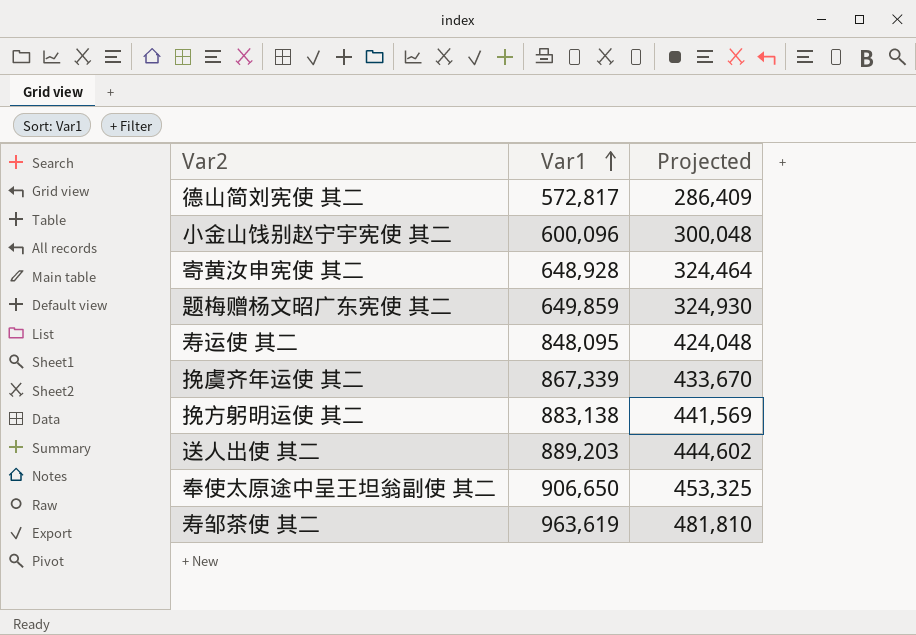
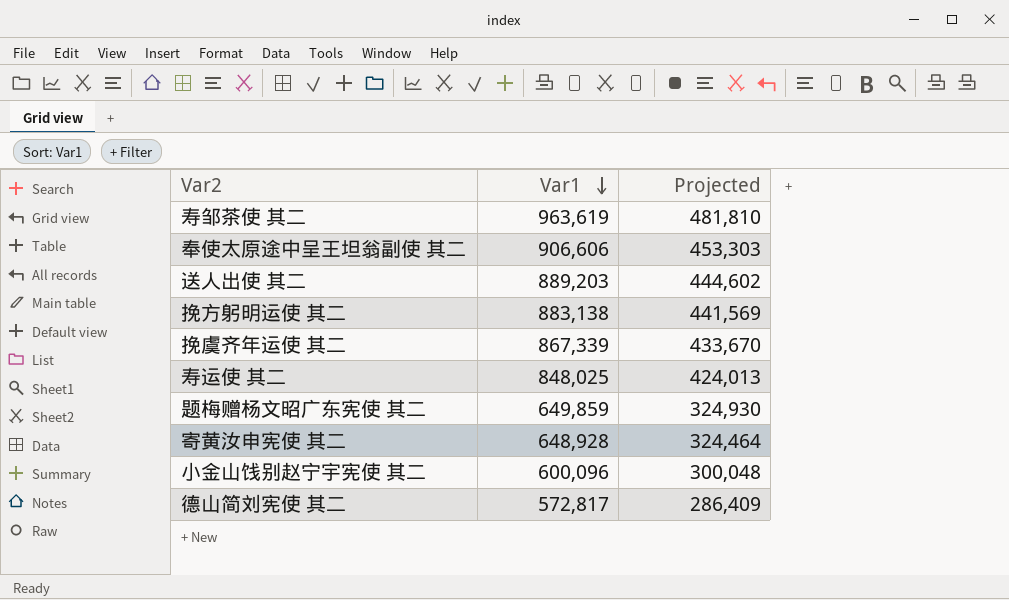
row order: Var1 ascending -> Var1 descending
奉使太原途中呈王坦翁副使 其二 | Var1: 906,650 -> 906,606
奉使太原途中呈王坦翁副使 其二 | Projected: 453,325 -> 453,303
寿运使 其二 | Var1: 848,095 -> 848,025
寿运使 其二 | Projected: 424,048 -> 424,013

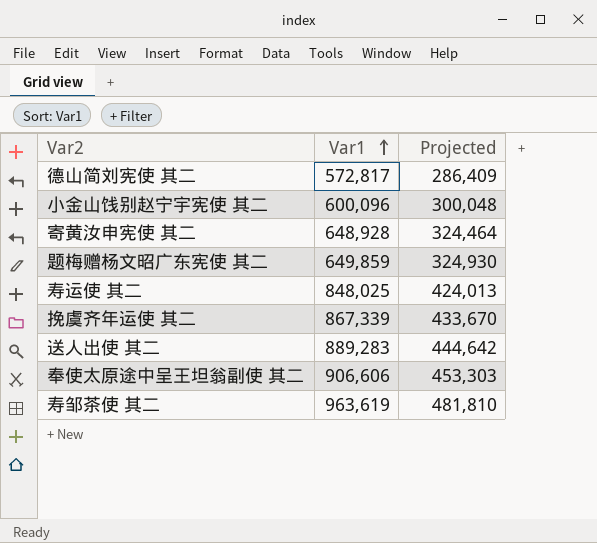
row order: Var1 descending -> Var1 ascending
row 挽方躬明运使 其二: 883,138 | 441,569 -> none
送人出使 其二 | Var1: 889,203 -> 889,283
送人出使 其二 | Projected: 444,602 -> 444,642

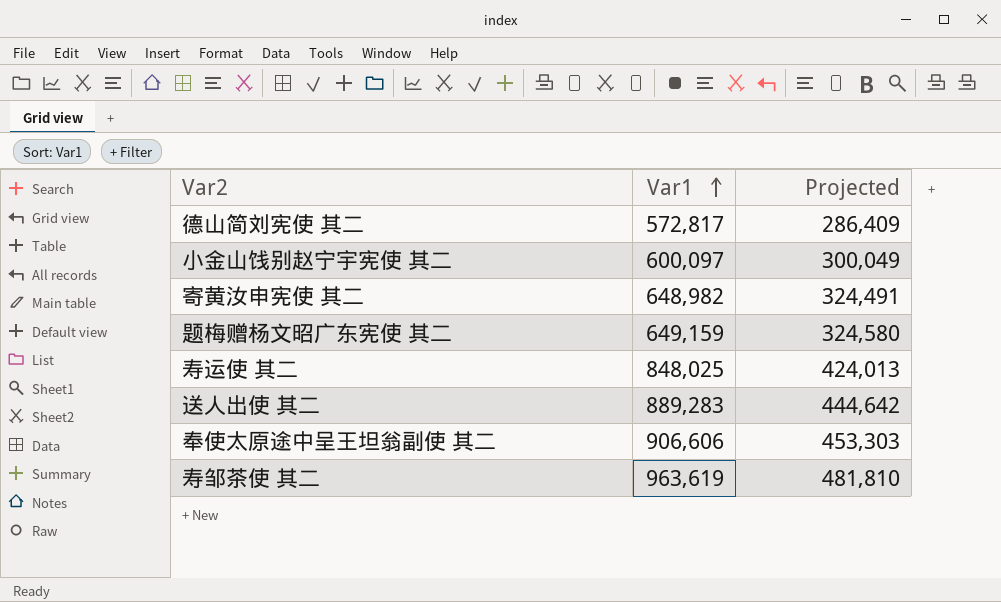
row 挽虞齐年运使 其二: 867,339 | 433,670 -> none
小金山饯别赵宁宇宪使 其二 | Var1: 600,096 -> 600,097
小金山饯别赵宁宇宪使 其二 | Projected: 300,048 -> 300,049
寄黄汝申宪使 其二 | Var1: 648,928 -> 648,982
寄黄汝申宪使 其二 | Projected: 324,464 -> 324,491
题梅赠杨文昭广东宪使 其二 | Var1: 649,859 -> 649,159
题梅赠杨文昭广东宪使 其二 | Projected: 324,930 -> 324,580

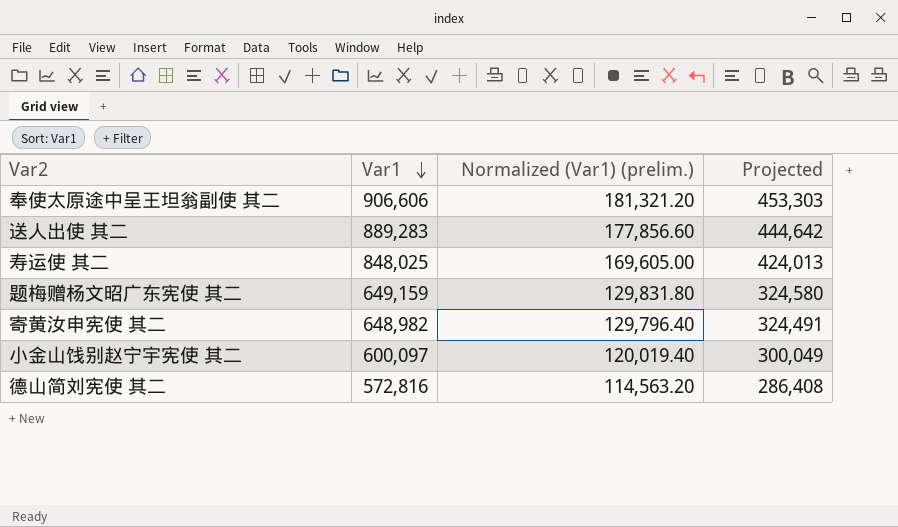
row order: Var1 ascending -> Var1 descending
column Normalized (Var1) (prelim.) | formula: none -> [Var1] * 0.2
row 寿邹茶使 其二: 963,619 | 481,810 -> none
德山简刘宪使 其二 | Var1: 572,817 -> 572,816
德山简刘宪使 其二 | Projected: 286,409 -> 286,408

